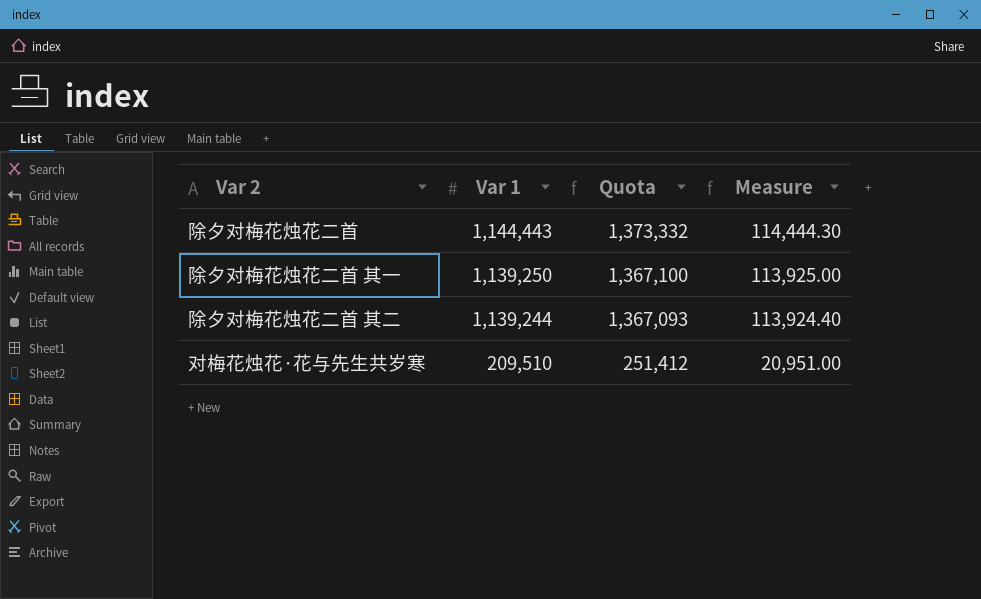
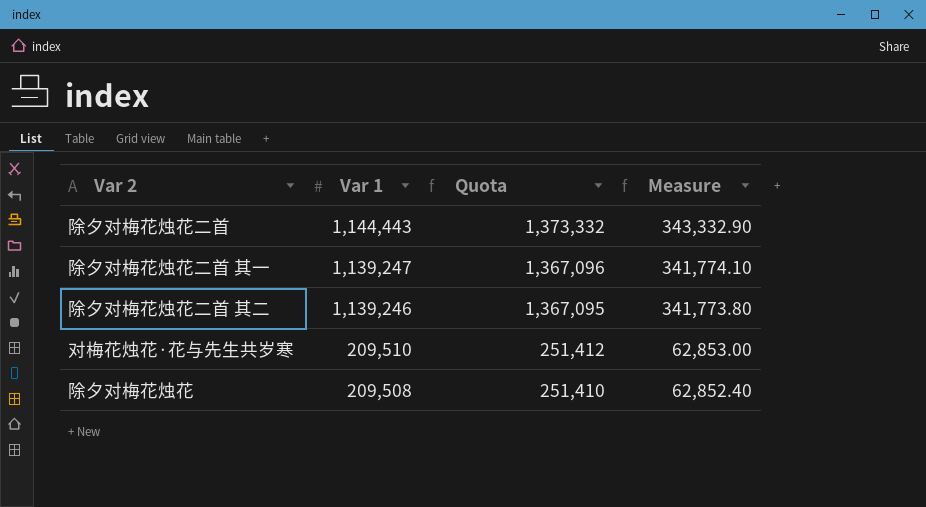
column Measure | formula: [Var 1] * 0.1 -> [Var 1] * 0.3
除夕对梅花烛花二首 其一 | Var 1: 1,139,250 -> 1,139,247
除夕对梅花烛花二首 其一 | Quota: 1,367,100 -> 1,367,096
除夕对梅花烛花二首 其二 | Var 1: 1,139,244 -> 1,139,246
除夕对梅花烛花二首 其二 | Quota: 1,367,093 -> 1,367,095
row 除夕对梅花烛花: none -> 209,508 | 251,410 | 62,852.40

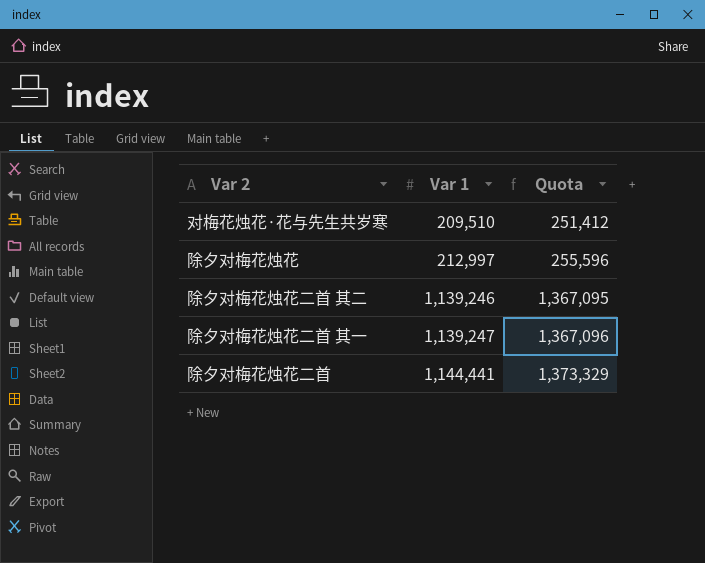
row order: Var 1 descending -> Var 1 ascending
column Measure | formula: [Var 1] * 0.3 -> none
除夕对梅花烛花 | Var 1: 209,508 -> 212,997
除夕对梅花烛花 | Quota: 251,410 -> 255,596
除夕对梅花烛花二首 | Var 1: 1,144,443 -> 1,144,441
除夕对梅花烛花二首 | Quota: 1,373,332 -> 1,373,329

